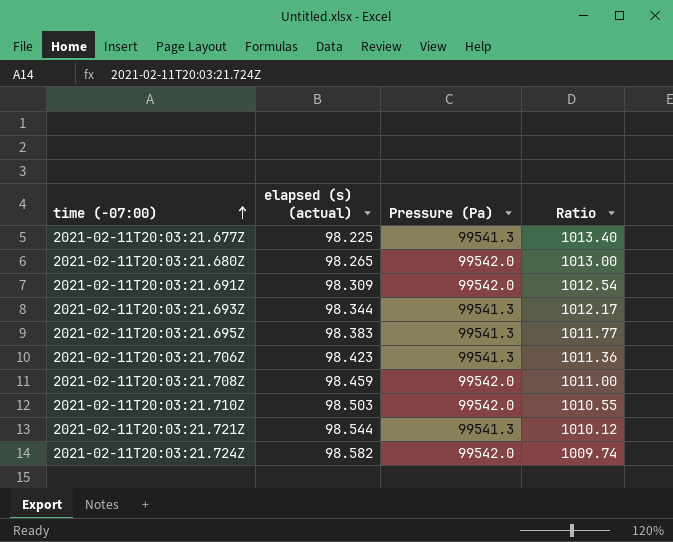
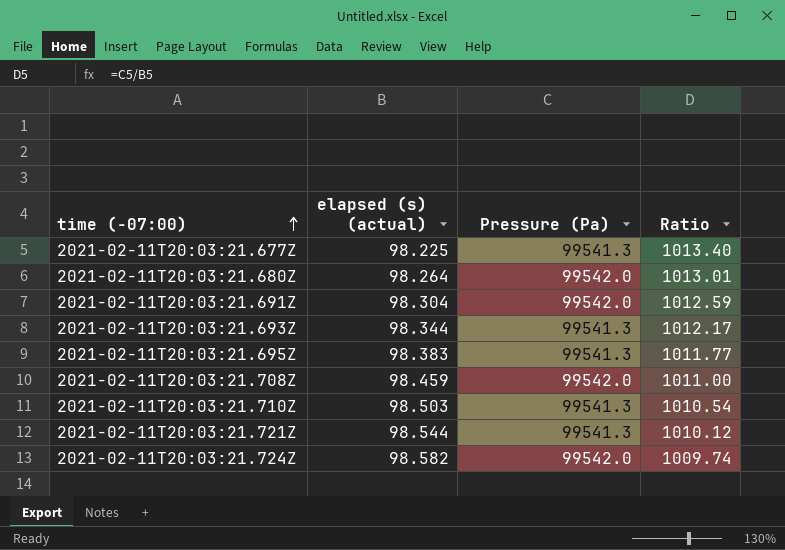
row 2021-02-11T20:03:21.706Z: 98.423 | 99541.3 | 1011.36 -> none
2021-02-11T20:03:21.680Z | elapsed (s) (actual): 98.265 -> 98.264
2021-02-11T20:03:21.680Z | Ratio: 1013.00 -> 1013.01
2021-02-11T20:03:21.691Z | elapsed (s) (actual): 98.309 -> 98.304
2021-02-11T20:03:21.691Z | Ratio: 1012.54 -> 1012.59
2021-02-11T20:03:21.710Z | Pressure (Pa): 99542.0 -> 99541.3
2021-02-11T20:03:21.710Z | Ratio: 1010.55 -> 1010.54

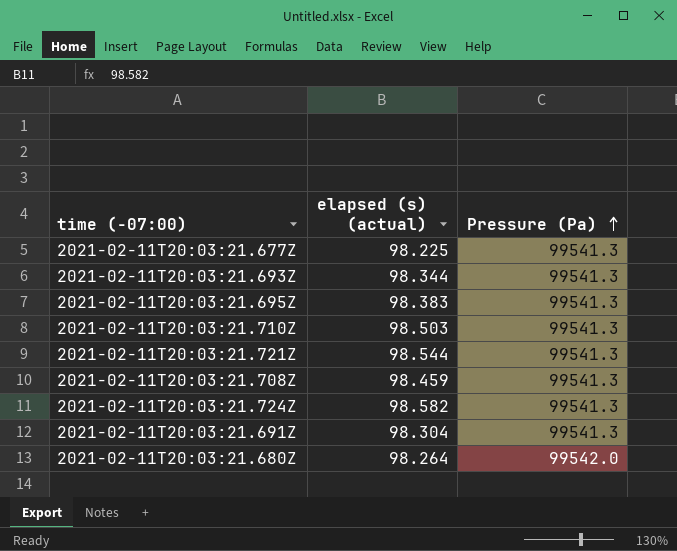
row order: time (-07:00) ascending -> Pressure (Pa) ascending
column Ratio | formula: [Pressure (Pa)] / [elapsed (s) (actual)] -> none
2021-02-11T20:03:21.708Z | Pressure (Pa): 99542.0 -> 99541.3
2021-02-11T20:03:21.724Z | Pressure (Pa): 99542.0 -> 99541.3
2021-02-11T20:03:21.691Z | Pressure (Pa): 99542.0 -> 99541.3

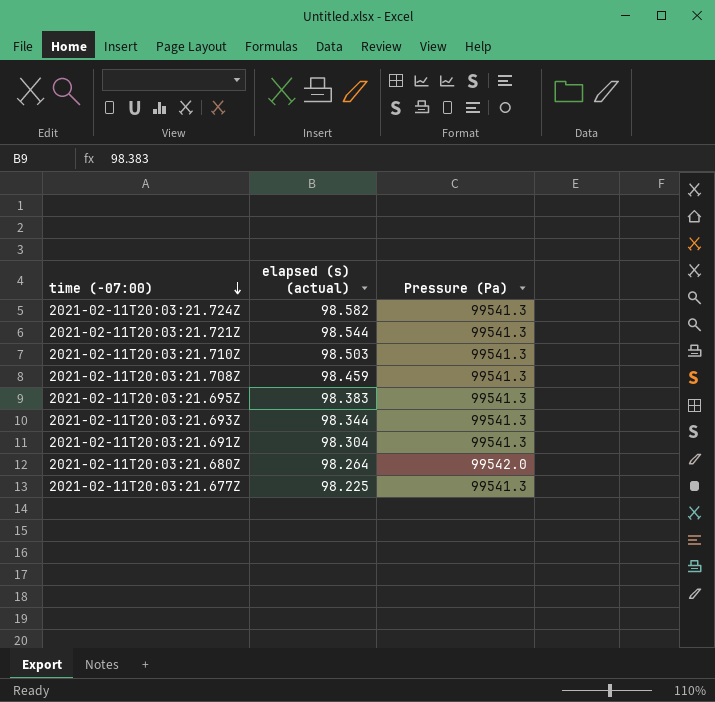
row order: Pressure (Pa) ascending -> time (-07:00) descending

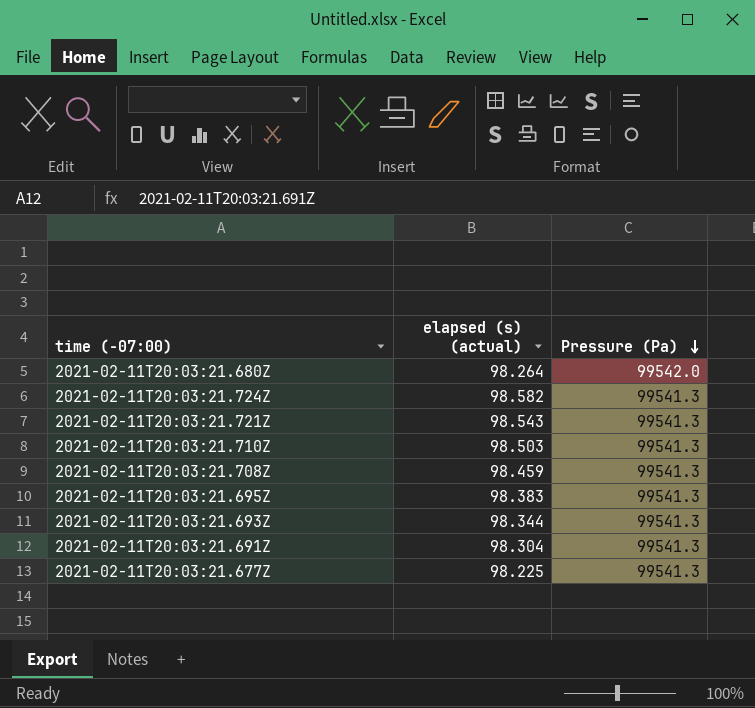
row order: time (-07:00) descending -> Pressure (Pa) descending
2021-02-11T20:03:21.721Z | elapsed (s) (actual): 98.544 -> 98.543

